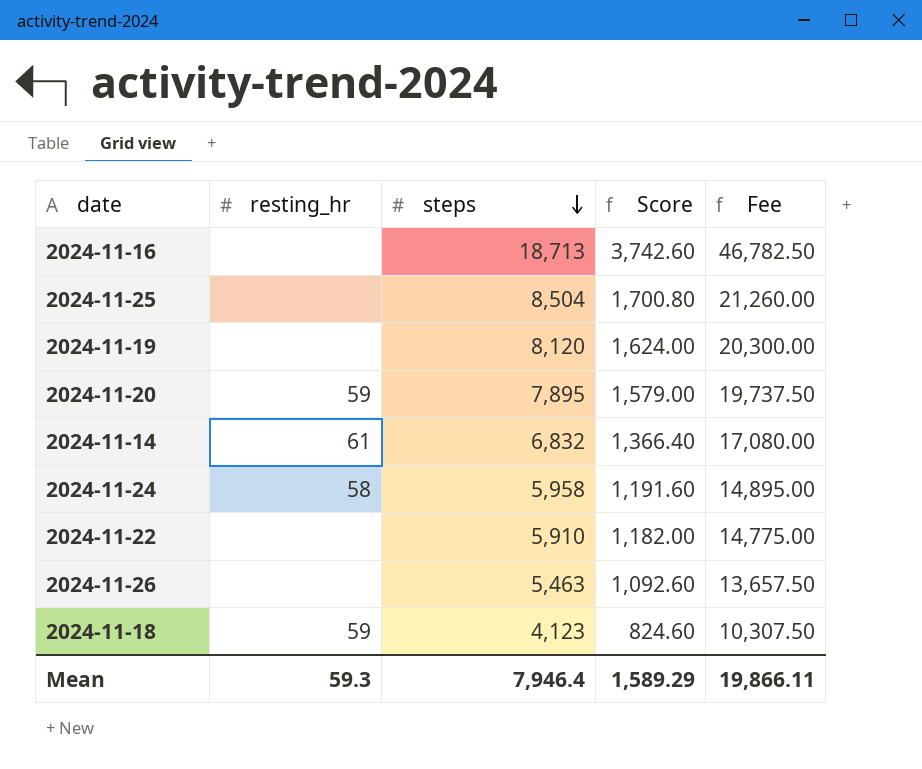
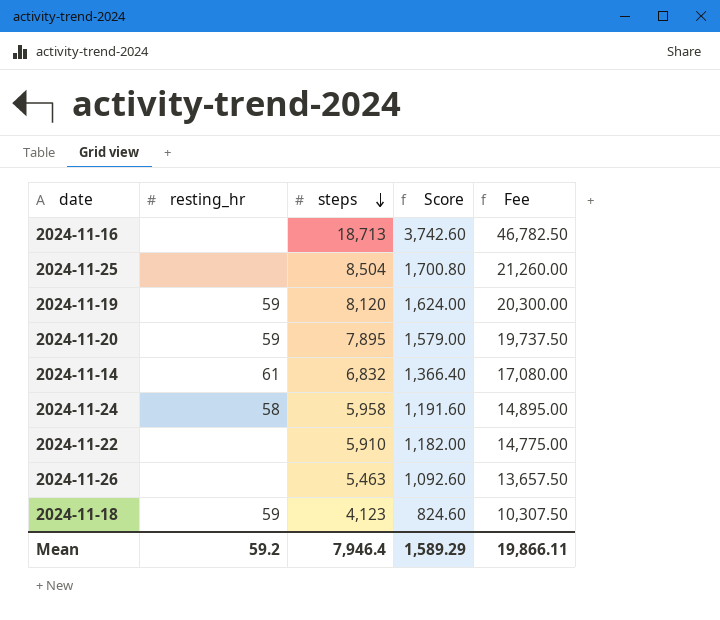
2024-11-19 | resting_hr: none -> 59
Mean | resting_hr: 59.3 -> 59.2

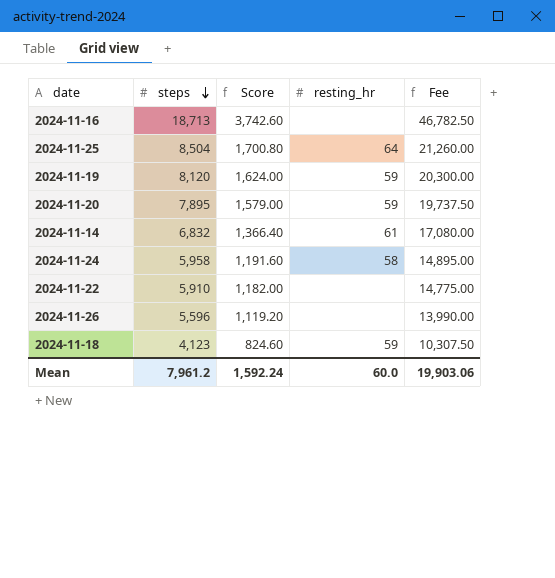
column resting_hr | position: 2 -> 4
2024-11-25 | resting_hr: none -> 64
2024-11-26 | steps: 5,463 -> 5,596
2024-11-26 | Score: 1,092.60 -> 1,119.20
2024-11-26 | Fee: 13,657.50 -> 13,990.00
Mean | steps: 7,946.4 -> 7,961.2
Mean | Score: 1,589.29 -> 1,592.24
Mean | resting_hr: 59.2 -> 60.0
Mean | Fee: 19,866.11 -> 19,903.06

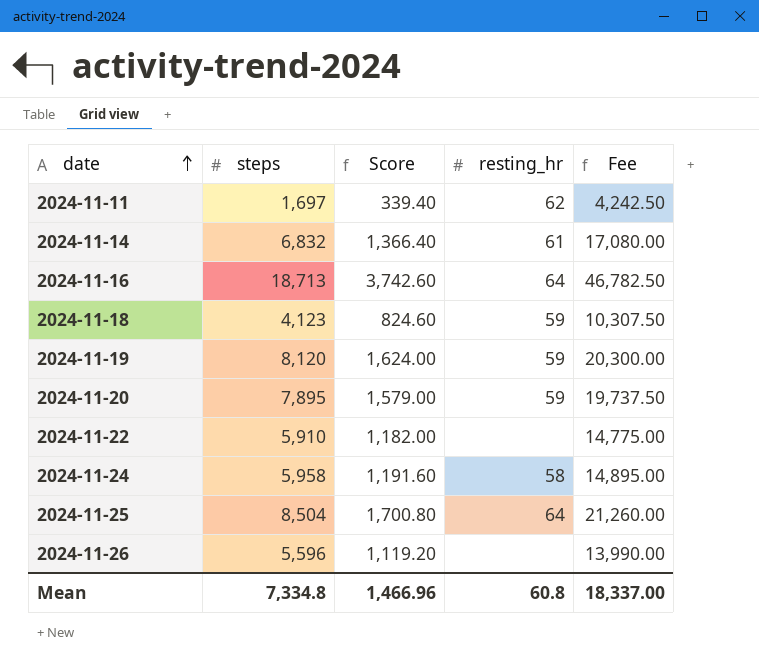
row order: steps descending -> date ascending
row 2024-11-11: none -> 1,697 | 339.40 | 62 | 4,242.50
2024-11-16 | resting_hr: none -> 64
Mean | steps: 7,961.2 -> 7,334.8
Mean | Score: 1,592.24 -> 1,466.96
Mean | resting_hr: 60.0 -> 60.8
Mean | Fee: 19,903.06 -> 18,337.00

